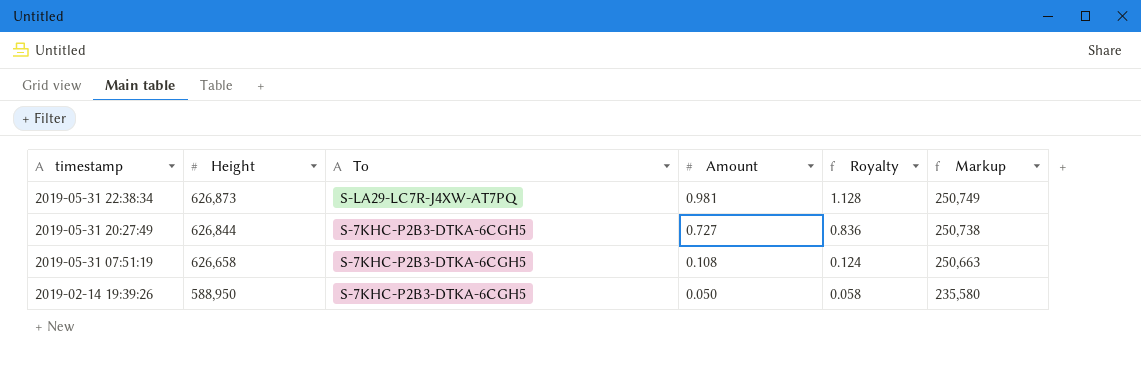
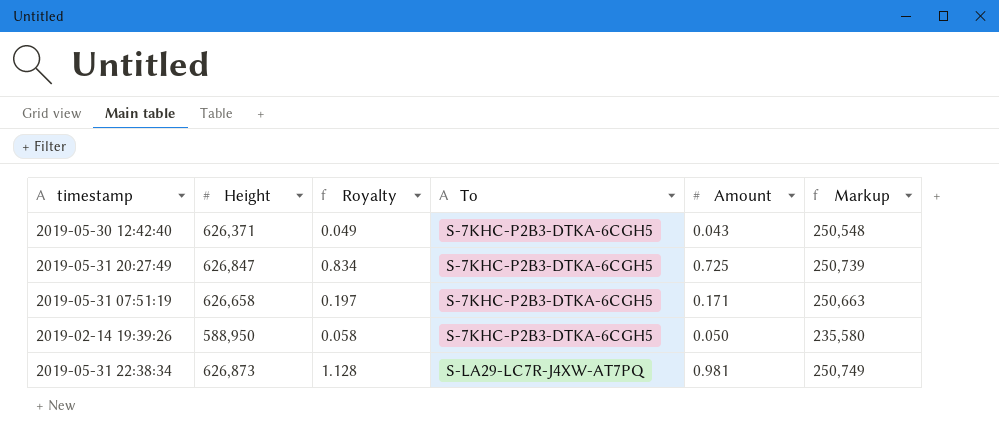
row order: timestamp descending -> To ascending
column Royalty | position: 5 -> 3
row 2019-05-30 12:42:40: none -> 626,371 | 0.049 | S-7KHC-P2B3-DTKA-6CGH5 | 0.043 | 250,548
2019-05-31 20:27:49 | Height: 626,844 -> 626,847
2019-05-31 20:27:49 | Royalty: 0.836 -> 0.834
2019-05-31 20:27:49 | Amount: 0.727 -> 0.725
2019-05-31 20:27:49 | Markup: 250,738 -> 250,739
2019-05-31 07:51:19 | Royalty: 0.124 -> 0.197
2019-05-31 07:51:19 | Amount: 0.108 -> 0.171

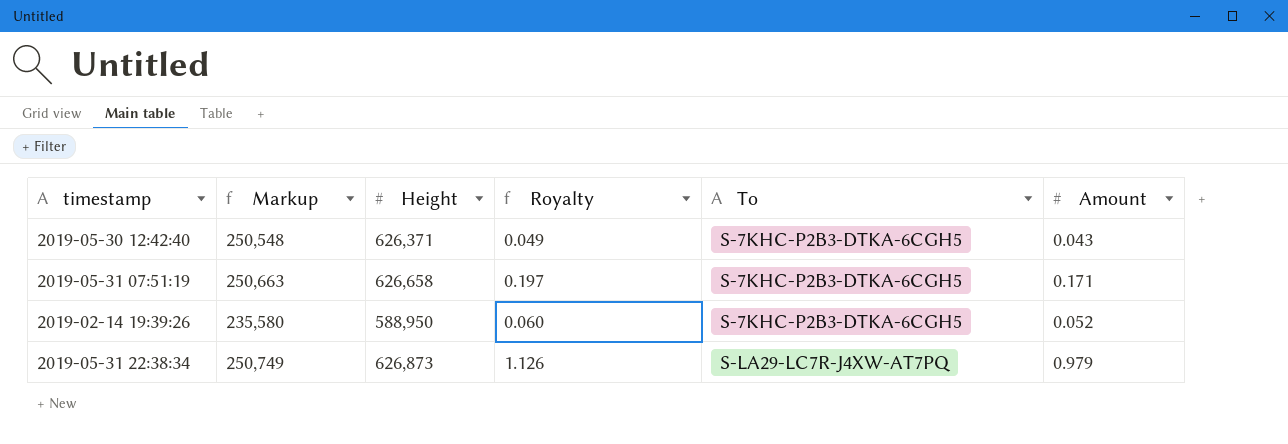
column Markup | position: 6 -> 2
row 2019-05-31 20:27:49: 626,847 | 0.834 | S-7KHC-P2B3-DTKA-6CGH5 | 0.725 | 250,739 -> none
2019-02-14 19:39:26 | Royalty: 0.058 -> 0.060
2019-02-14 19:39:26 | Amount: 0.050 -> 0.052
2019-05-31 22:38:34 | Royalty: 1.128 -> 1.126
2019-05-31 22:38:34 | Amount: 0.981 -> 0.979

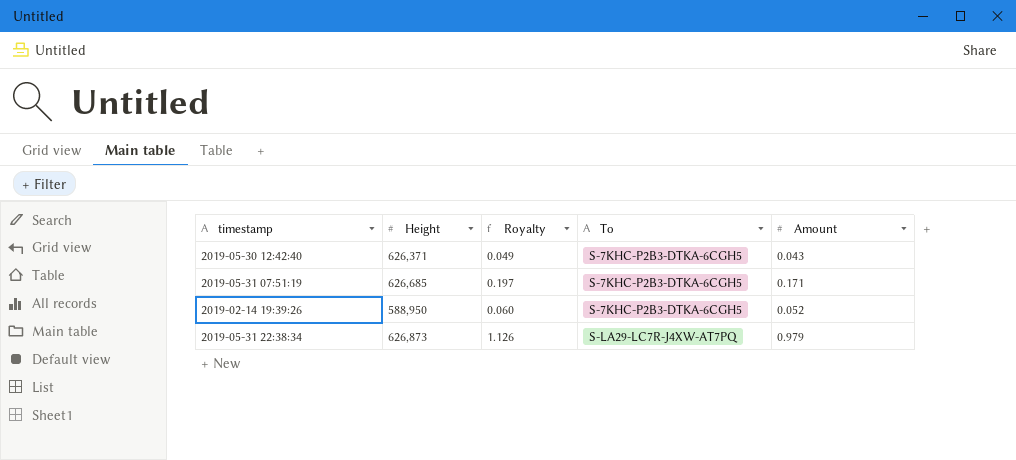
column Markup | formula: [Height] * 0.4 -> none
2019-05-31 07:51:19 | Height: 626,658 -> 626,685

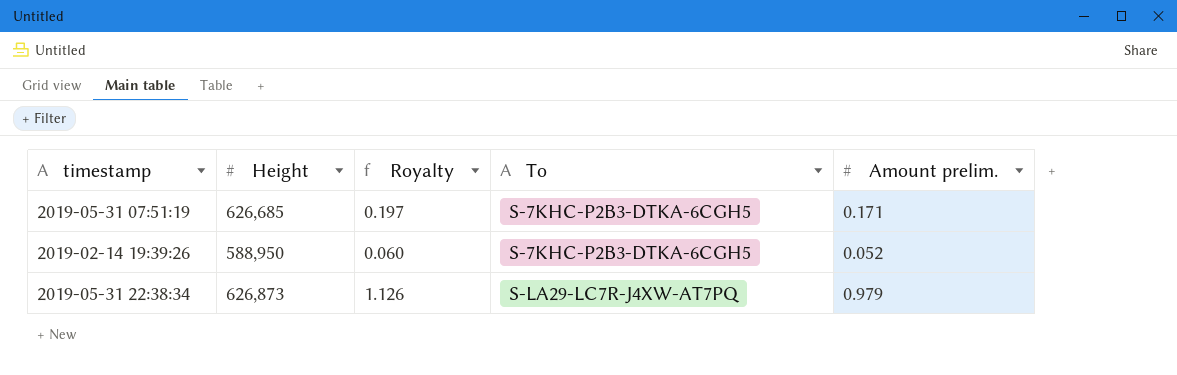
column name: Amount -> Amount prelim.
row 2019-05-30 12:42:40: 626,371 | 0.049 | S-7KHC-P2B3-DTKA-6CGH5 | 0.043 -> none

